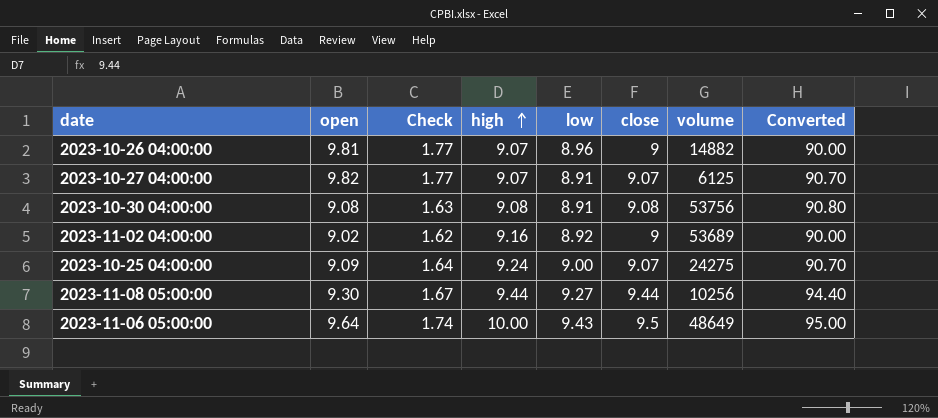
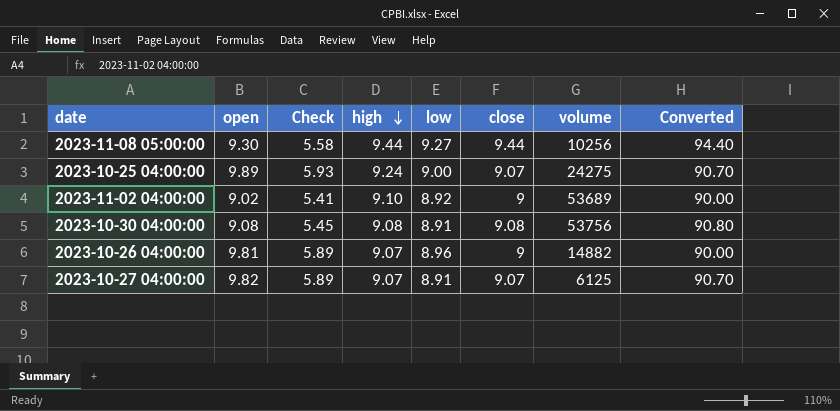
row order: high ascending -> high descending
column Check | formula: [open] * 0.18 -> [open] * 0.6
row 2023-11-06 05:00:00: 9.64 | 1.74 | 10.00 | 9.43 | 9.5 | 48649 | 95.00 -> none
2023-10-25 04:00:00 | open: 9.09 -> 9.89
2023-11-02 04:00:00 | high: 9.16 -> 9.10

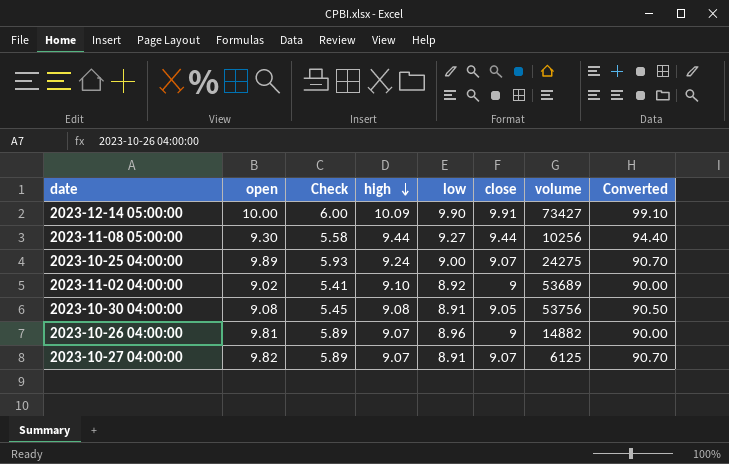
row 2023-12-14 05:00:00: none -> 10.00 | 6.00 | 10.09 | 9.90 | 9.91 | 73427 | 99.10
2023-10-30 04:00:00 | close: 9.08 -> 9.05
2023-10-30 04:00:00 | Converted: 90.80 -> 90.50

